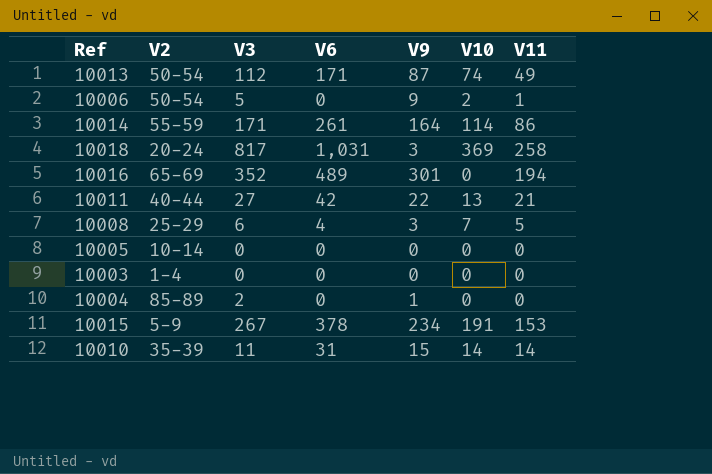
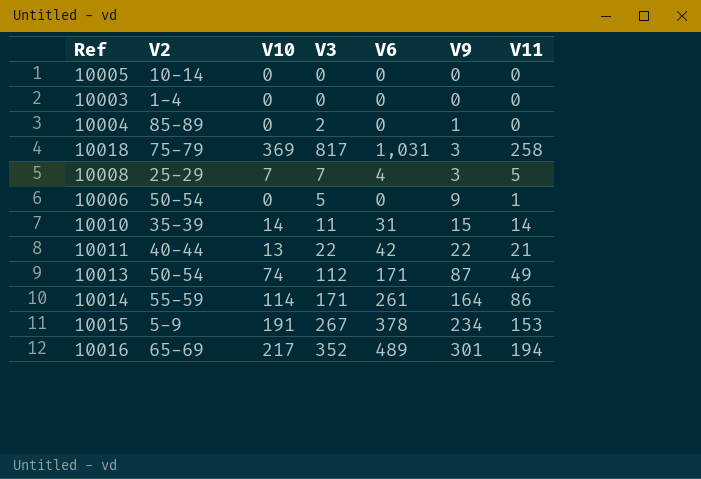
row order: none -> V9 ascending
column V10 | position: 6 -> 3
10018 | V2: 20-24 -> 75-79
10008 | V3: 6 -> 7
10006 | V10: 2 -> 0
10011 | V3: 27 -> 22
10016 | V10: 0 -> 217

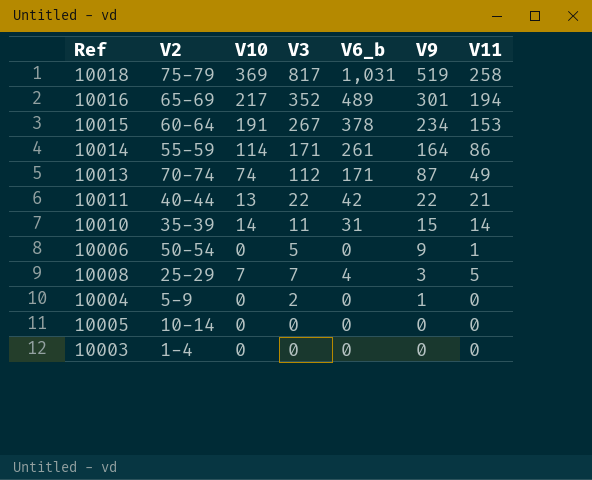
row order: V9 ascending -> V9 descending
column name: V6 -> V6_b
10018 | V9: 3 -> 519
10015 | V2: 5-9 -> 60-64
10013 | V2: 50-54 -> 70-74
10004 | V2: 85-89 -> 5-9

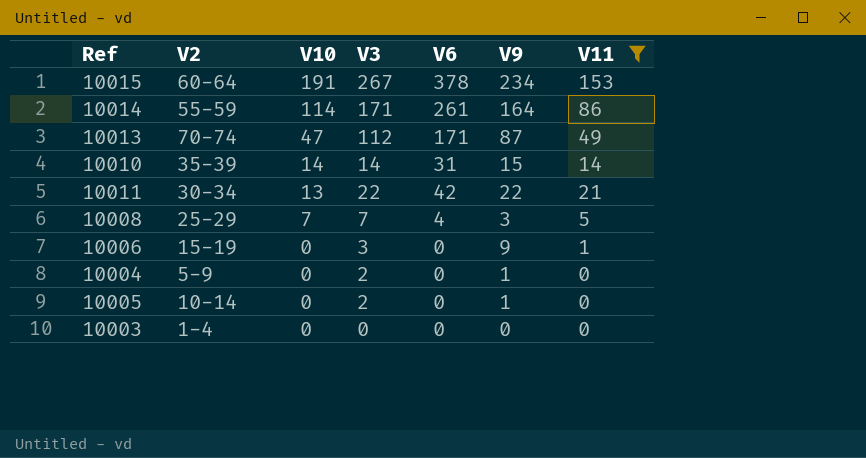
filter: none -> V11 <= 153
row order: V9 descending -> V10 descending
column name: V6_b -> V6
10013 | V10: 74 -> 47
10010 | V3: 11 -> 14
10011 | V2: 40-44 -> 30-34
10006 | V2: 50-54 -> 15-19
10006 | V3: 5 -> 3
10005 | V3: 0 -> 2
10005 | V9: 0 -> 1

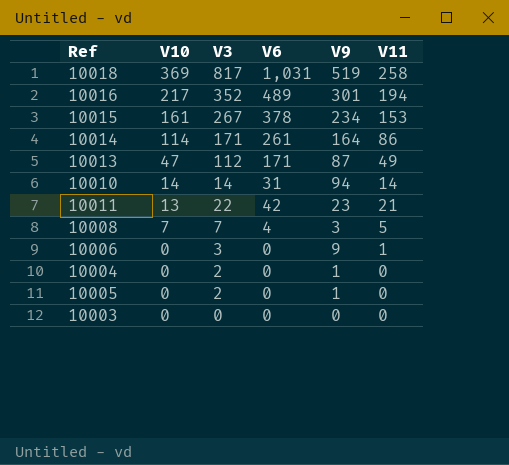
filter: V11 <= 153 -> none
column V2 | position: 2 -> none
10015 | V10: 191 -> 161
10010 | V9: 15 -> 94
10011 | V9: 22 -> 23

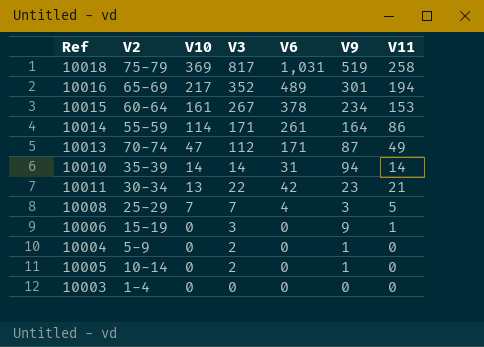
column V2 | position: none -> 2

